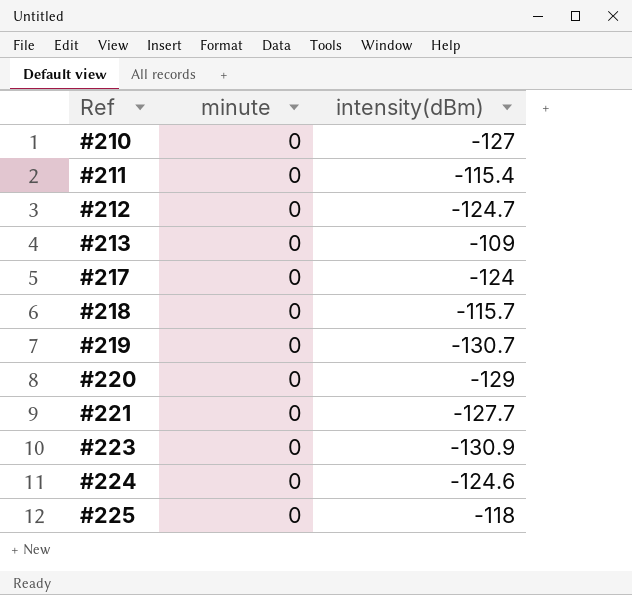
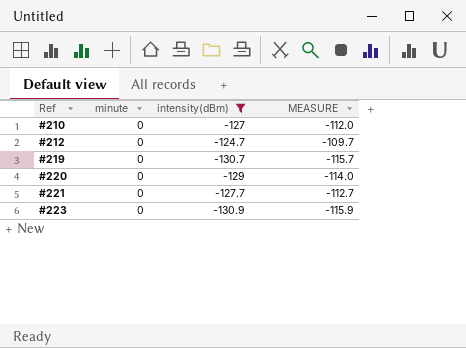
filter: none -> intensity(dBm) <= -124.7
column MEASURE | formula: none -> [intensity(dBm)] + 15

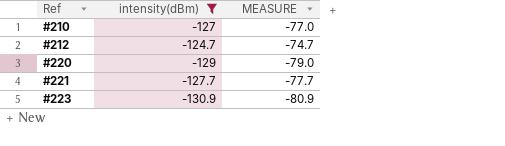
column minute | position: 2 -> none
column MEASURE | formula: [intensity(dBm)] + 15 -> [intensity(dBm)] + 50
row #219: 0 | -130.7 | -115.7 -> none

